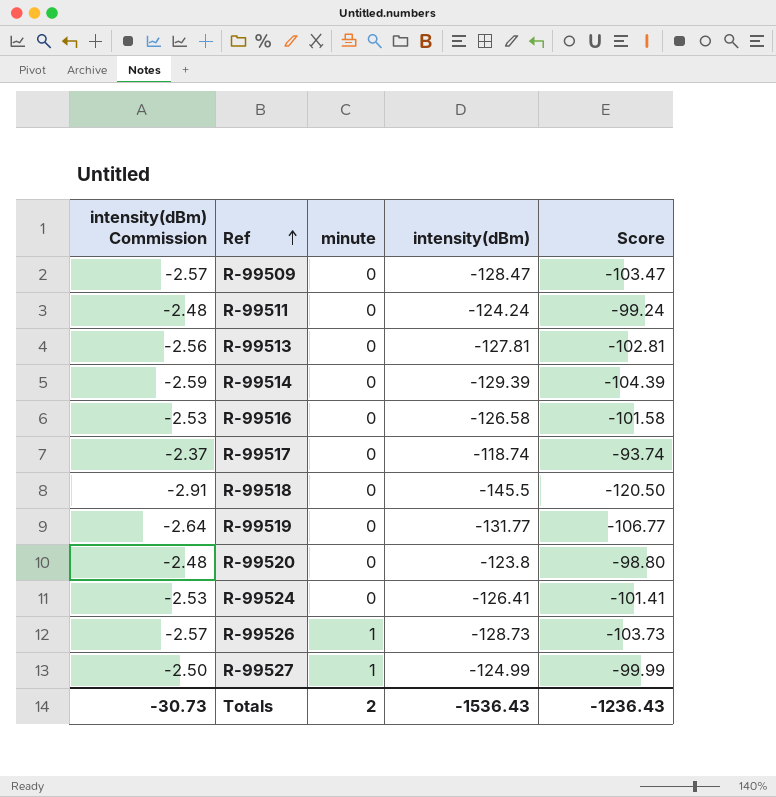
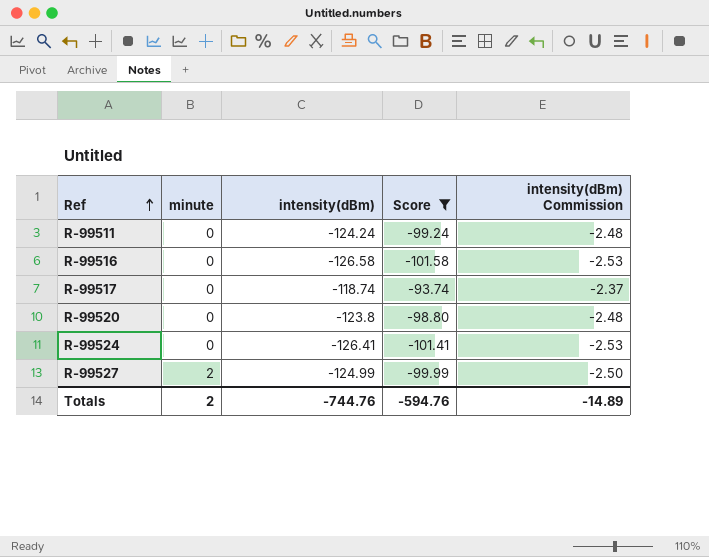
filter: none -> Score >= -101.58
column intensity(dBm) Commission | position: 1 -> 5
R-99527 | minute: 1 -> 2
Totals | intensity(dBm): -1536.43 -> -744.76
Totals | Score: -1236.43 -> -594.76
Totals | intensity(dBm) Commission: -30.73 -> -14.89

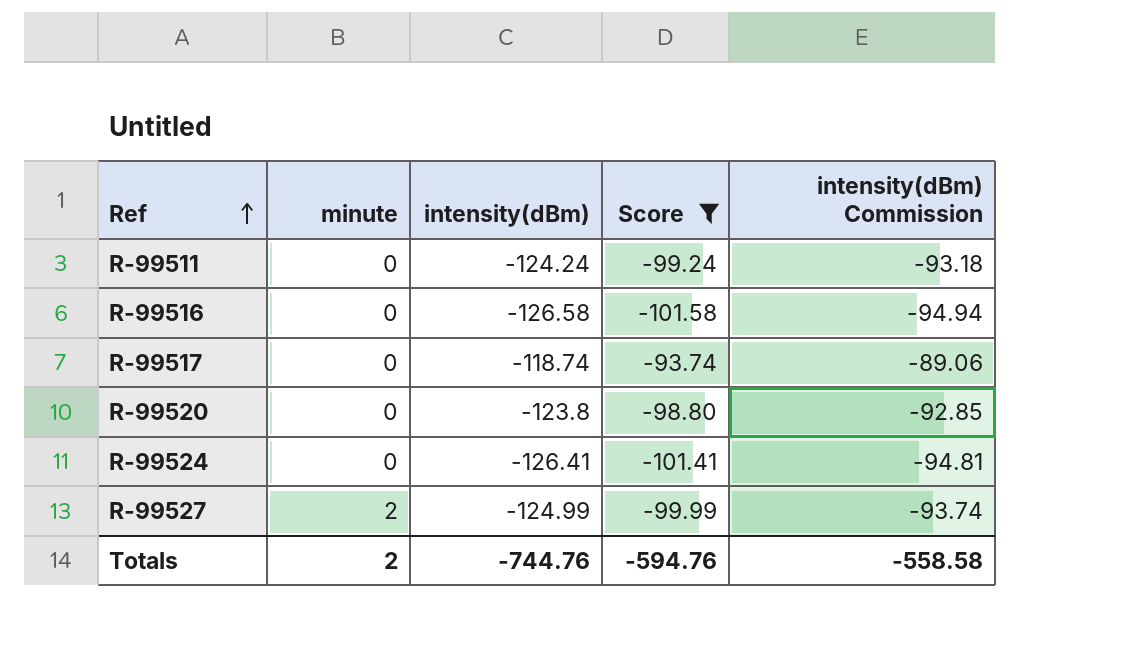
column intensity(dBm) Commission | formula: [intensity(dBm)] * 0.02 -> [intensity(dBm)] * 0.75
Totals | intensity(dBm) Commission: -14.89 -> -558.58

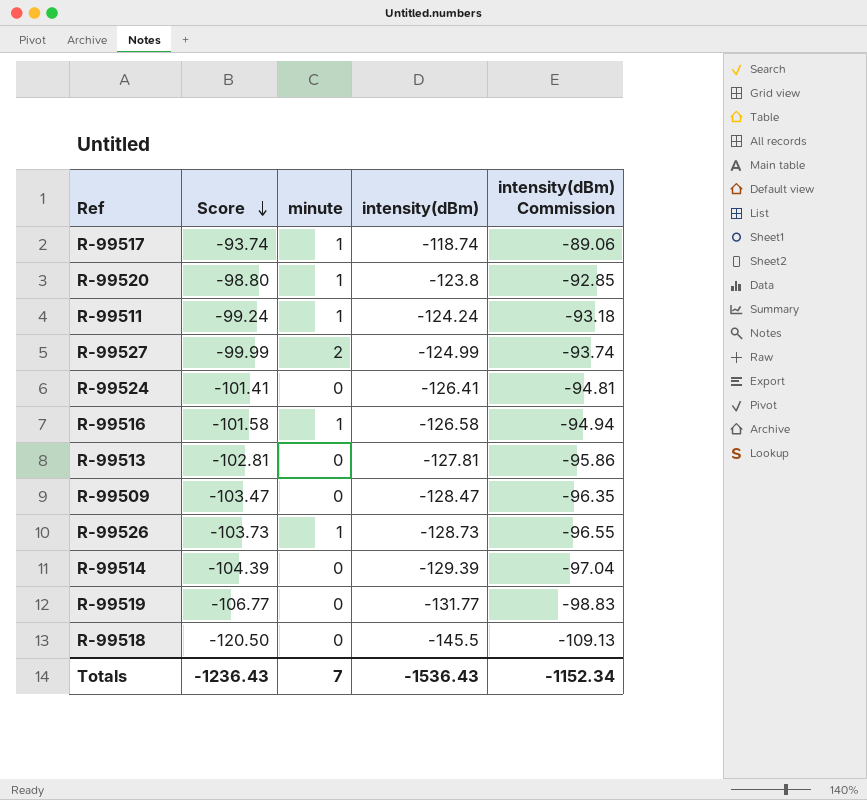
filter: Score >= -101.58 -> none
row order: Ref ascending -> Score descending
column Score | position: 4 -> 2
R-99517 | minute: 0 -> 1
R-99520 | minute: 0 -> 1
R-99511 | minute: 0 -> 1
R-99516 | minute: 0 -> 1
Totals | Score: -594.76 -> -1236.43
Totals | minute: 2 -> 7
Totals | intensity(dBm): -744.76 -> -1536.43
Totals | intensity(dBm) Commission: -558.58 -> -1152.34

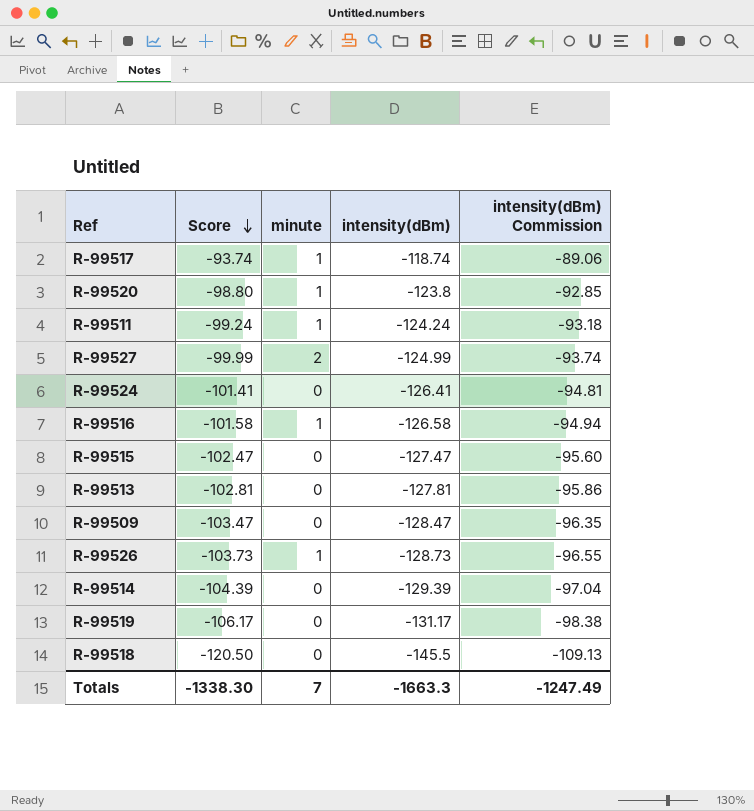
row R-99515: none -> -102.47 | 0 | -127.47 | -95.60
R-99519 | Score: -106.77 -> -106.17
R-99519 | intensity(dBm): -131.77 -> -131.17
R-99519 | intensity(dBm) Commission: -98.83 -> -98.38
Totals | Score: -1236.43 -> -1338.30
Totals | intensity(dBm): -1536.43 -> -1663.3
Totals | intensity(dBm) Commission: -1152.34 -> -1247.49

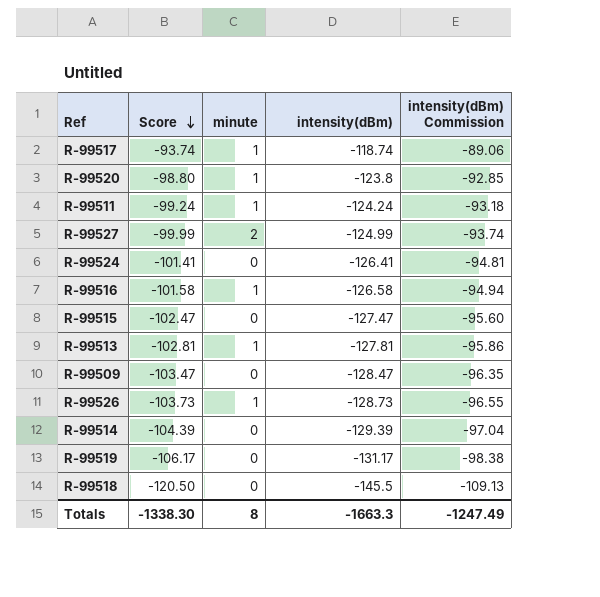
R-99513 | minute: 0 -> 1
Totals | minute: 7 -> 8

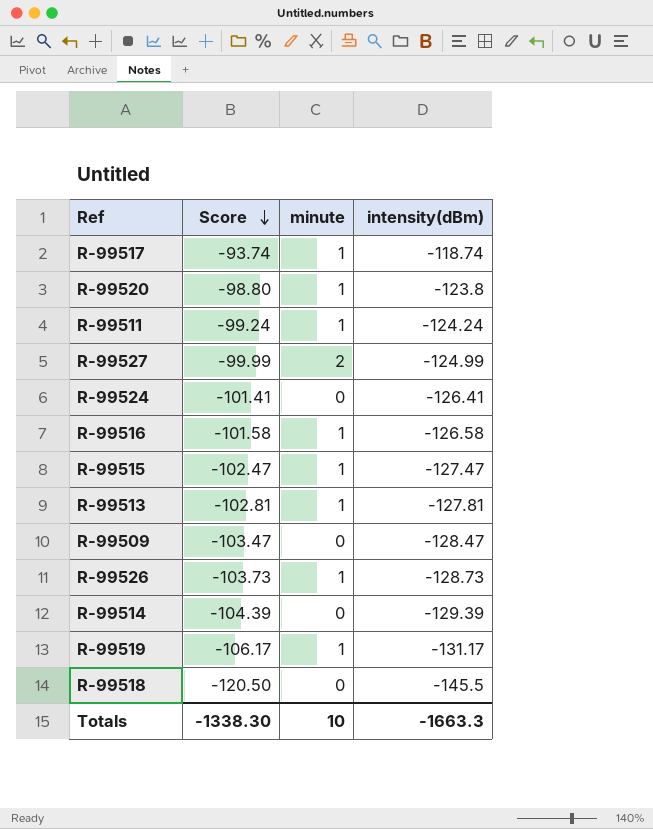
column intensity(dBm) Commission | formula: [intensity(dBm)] * 0.75 -> none
R-99515 | minute: 0 -> 1
R-99519 | minute: 0 -> 1
Totals | minute: 8 -> 10

